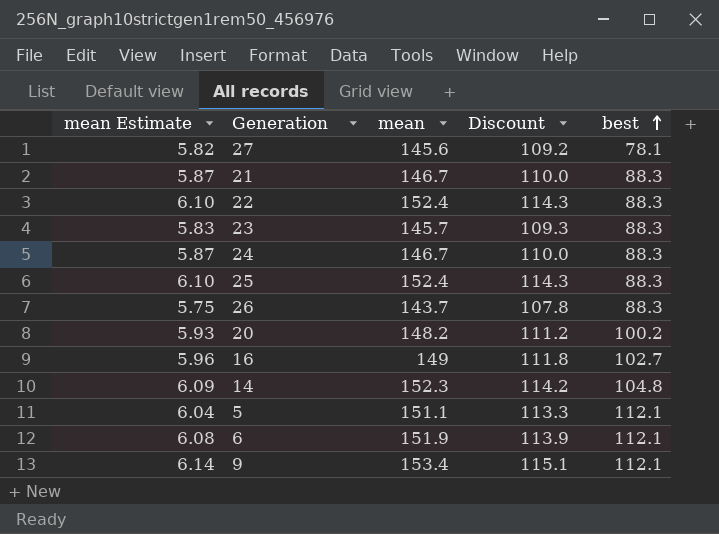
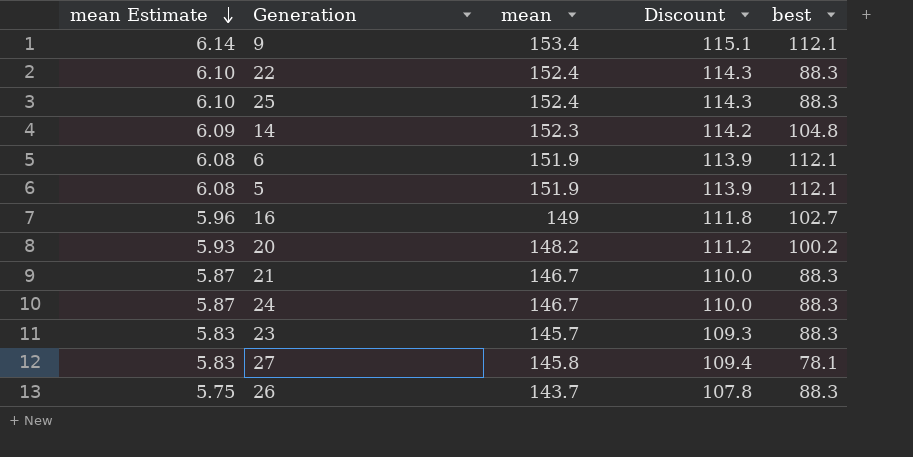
row order: best ascending -> mean Estimate descending
5 | mean Estimate: 6.04 -> 6.08
5 | mean: 151.1 -> 151.9
5 | Discount: 113.3 -> 113.9
27 | mean Estimate: 5.82 -> 5.83
27 | mean: 145.6 -> 145.8
27 | Discount: 109.2 -> 109.4

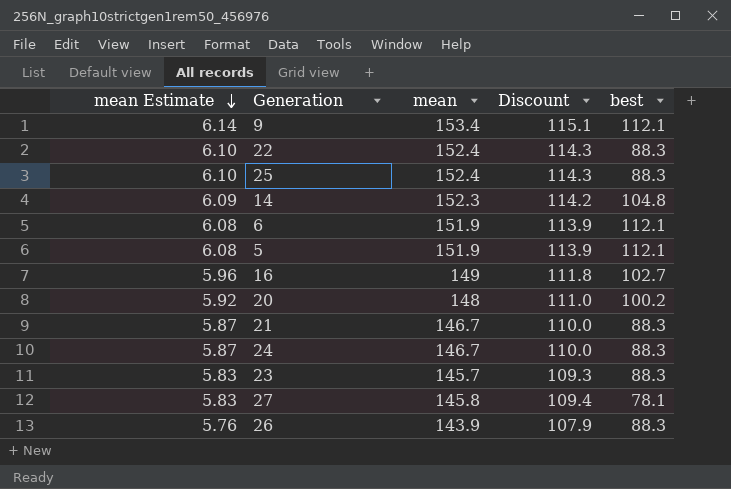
20 | mean Estimate: 5.93 -> 5.92
20 | mean: 148.2 -> 148
20 | Discount: 111.2 -> 111.0
26 | mean Estimate: 5.75 -> 5.76
26 | mean: 143.7 -> 143.9
26 | Discount: 107.8 -> 107.9

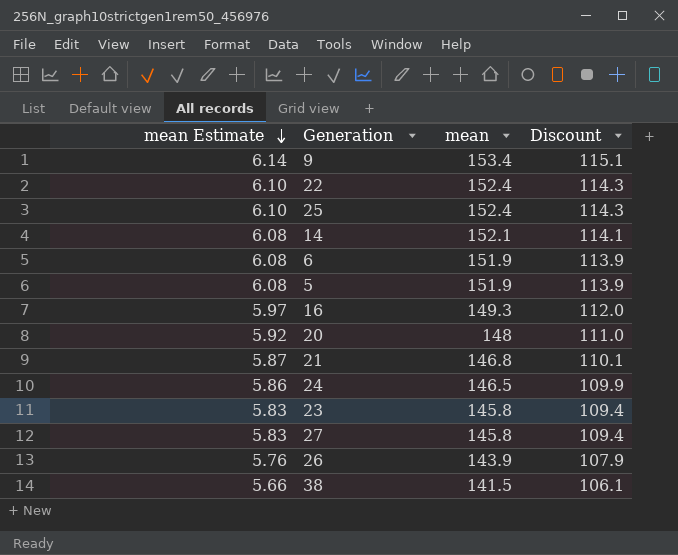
column best | position: 5 -> none
14 | mean Estimate: 6.09 -> 6.08
14 | mean: 152.3 -> 152.1
14 | Discount: 114.2 -> 114.1
16 | mean Estimate: 5.96 -> 5.97
16 | mean: 149 -> 149.3
16 | Discount: 111.8 -> 112.0
21 | mean: 146.7 -> 146.8
21 | Discount: 110.0 -> 110.1
24 | mean Estimate: 5.87 -> 5.86
24 | mean: 146.7 -> 146.5
24 | Discount: 110.0 -> 109.9
23 | mean: 145.7 -> 145.8
23 | Discount: 109.3 -> 109.4
row 38: none -> 5.66 | 141.5 | 106.1

